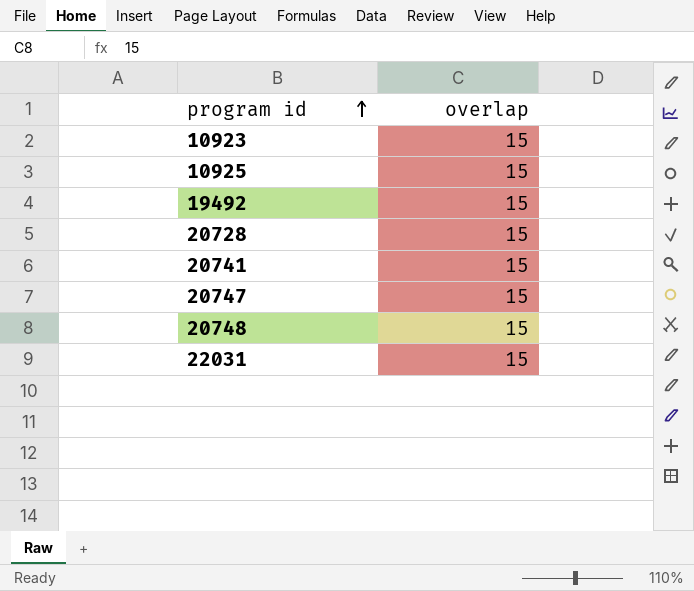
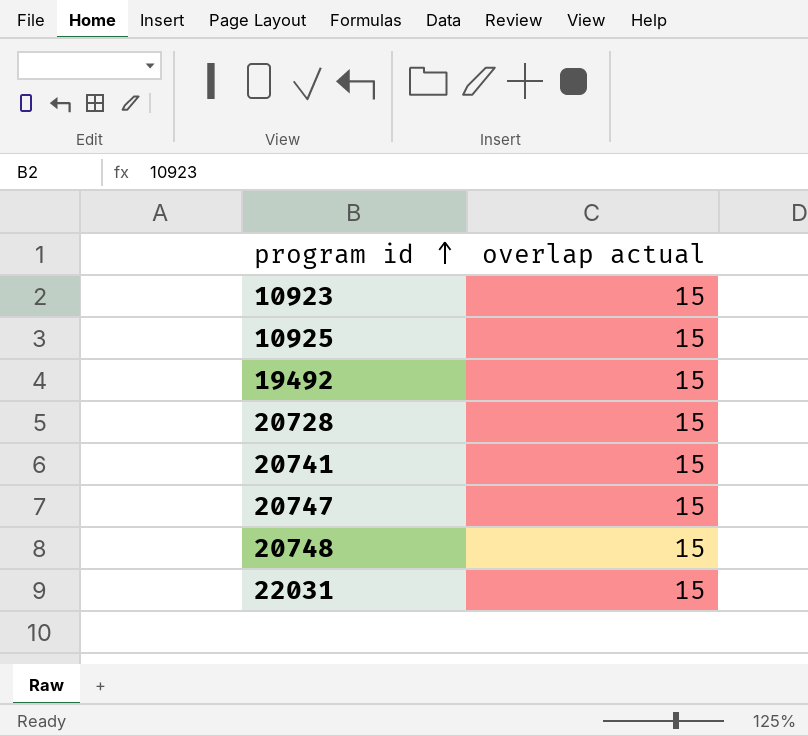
column name: overlap -> overlap actual

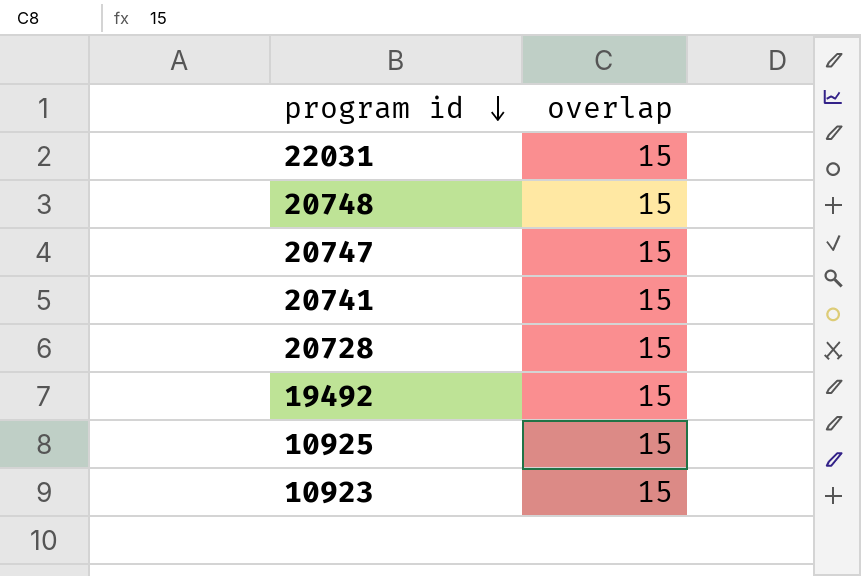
row order: program id ascending -> program id descending
column name: overlap actual -> overlap

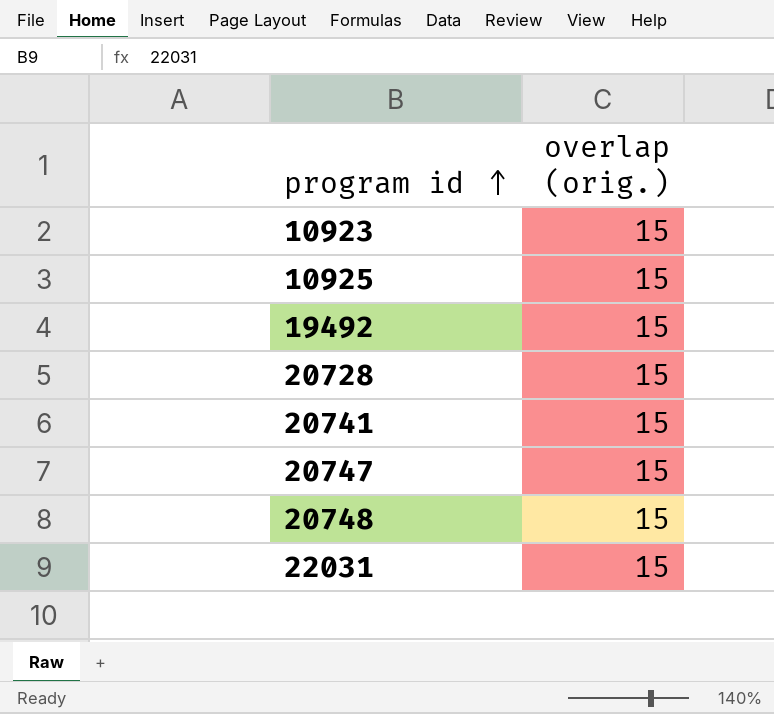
row order: program id descending -> program id ascending
column name: overlap -> overlap (orig.)

